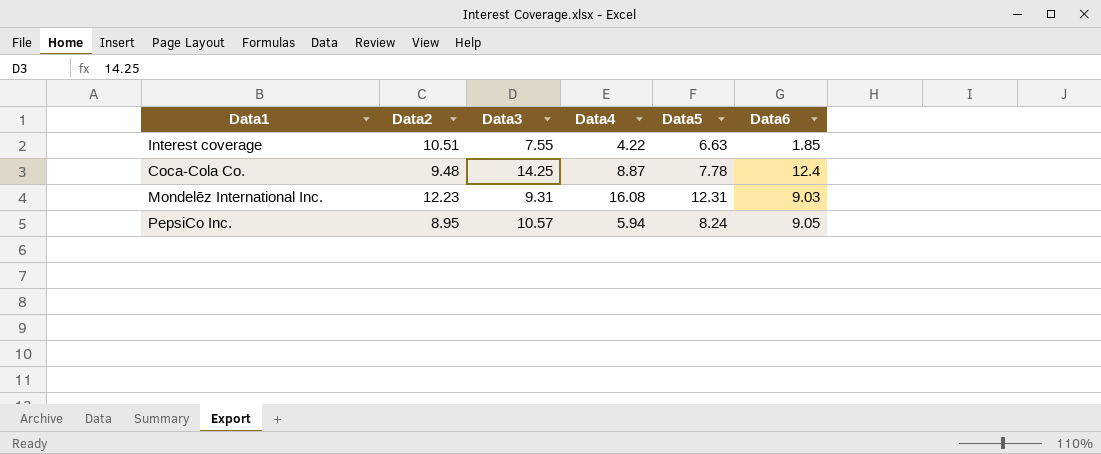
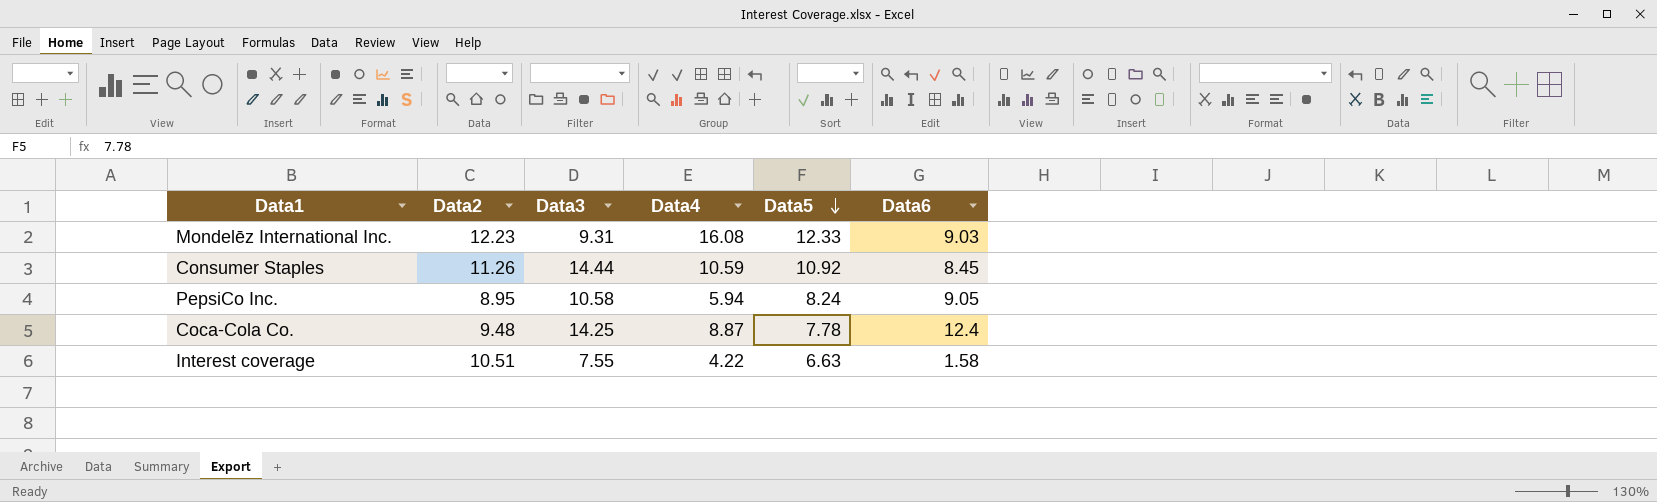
row order: none -> Data5 descending
Mondelēz International Inc. | Data5: 12.31 -> 12.33
row Consumer Staples: none -> 11.26 | 14.44 | 10.59 | 10.92 | 8.45
PepsiCo Inc. | Data3: 10.57 -> 10.58
Interest coverage | Data6: 1.85 -> 1.58

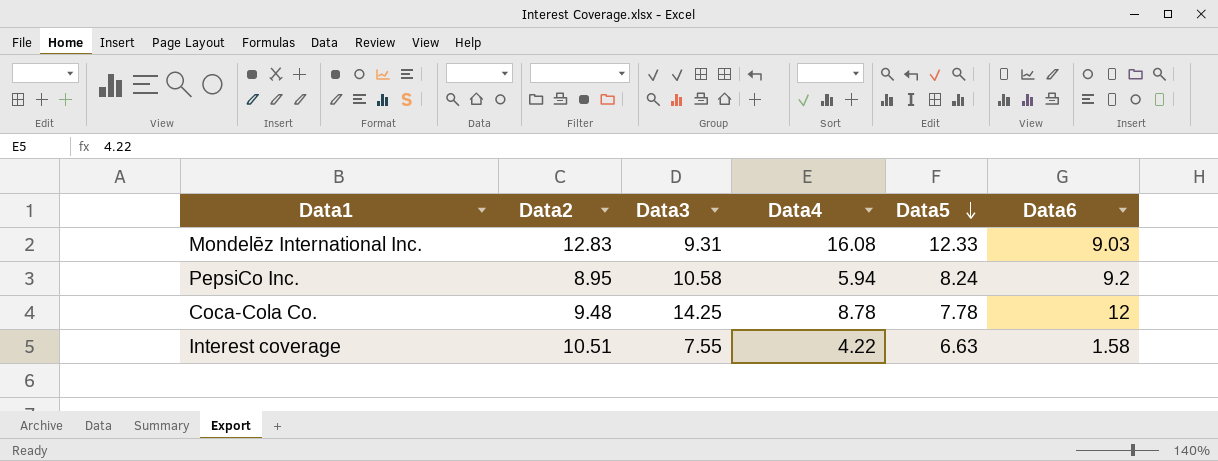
row Consumer Staples: 11.26 | 14.44 | 10.59 | 10.92 | 8.45 -> none
Mondelēz International Inc. | Data2: 12.23 -> 12.83
PepsiCo Inc. | Data6: 9.05 -> 9.2
Coca-Cola Co. | Data4: 8.87 -> 8.78
Coca-Cola Co. | Data6: 12.4 -> 12

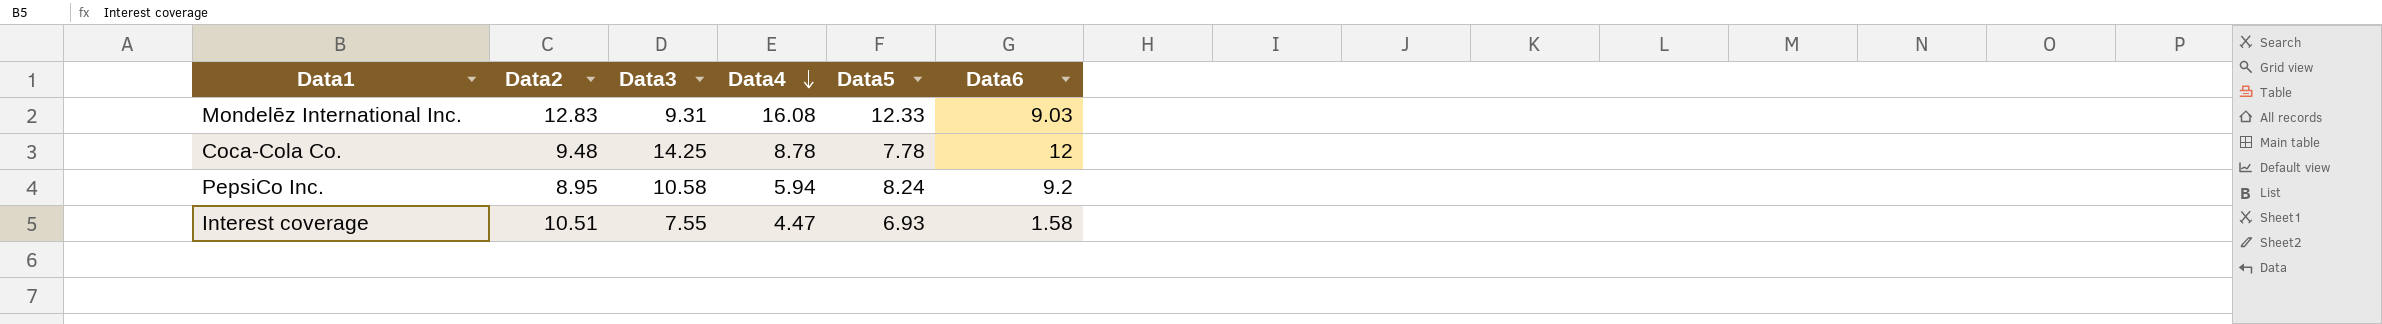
row order: Data5 descending -> Data4 descending
Interest coverage | Data4: 4.22 -> 4.47
Interest coverage | Data5: 6.63 -> 6.93

